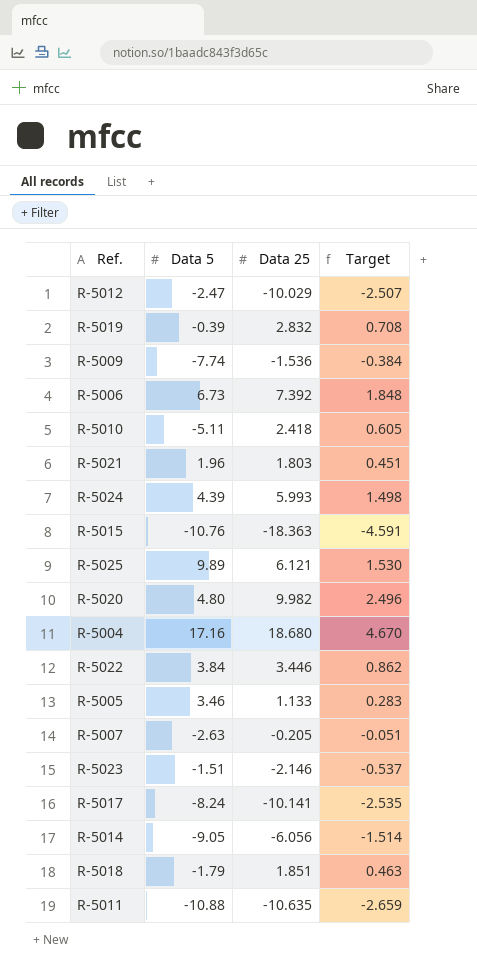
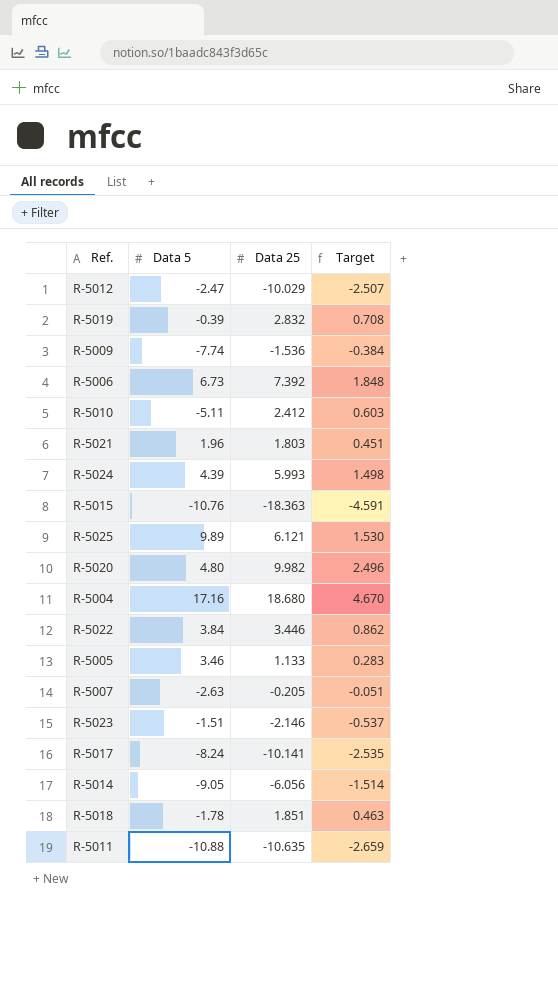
R-5010 | Data 25: 2.418 -> 2.412
R-5010 | Target: 0.605 -> 0.603
R-5018 | Data 5: -1.79 -> -1.78

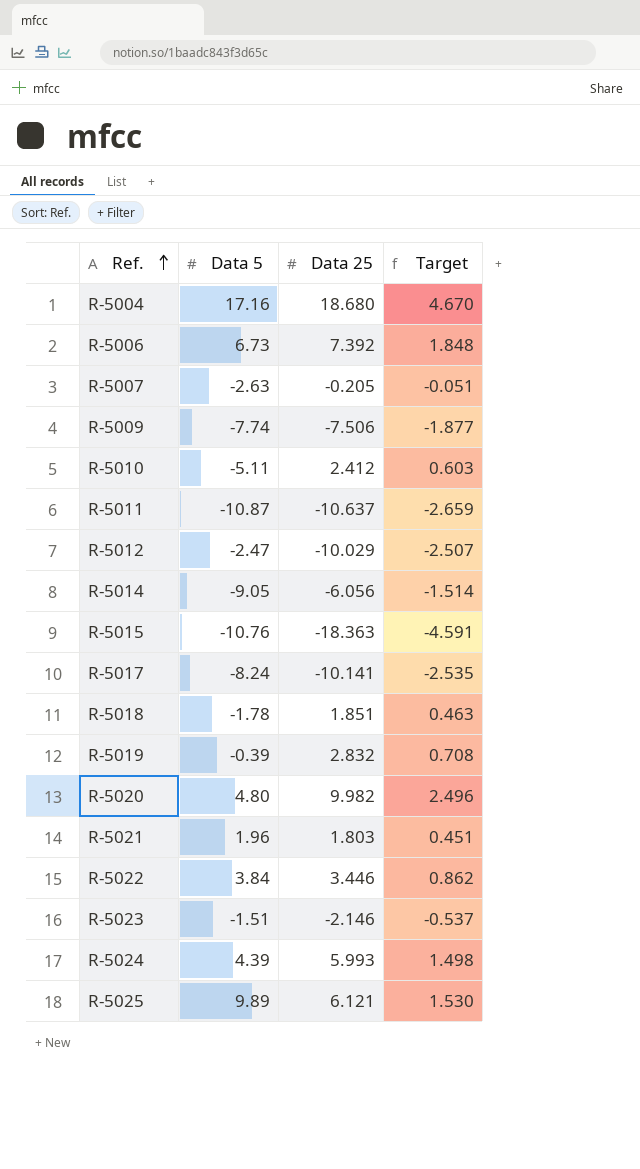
row order: none -> Ref. ascending
row R-5005: 3.46 | 1.133 | 0.283 -> none
R-5009 | Data 25: -1.536 -> -7.506
R-5009 | Target: -0.384 -> -1.877
R-5011 | Data 5: -10.88 -> -10.87
R-5011 | Data 25: -10.635 -> -10.637

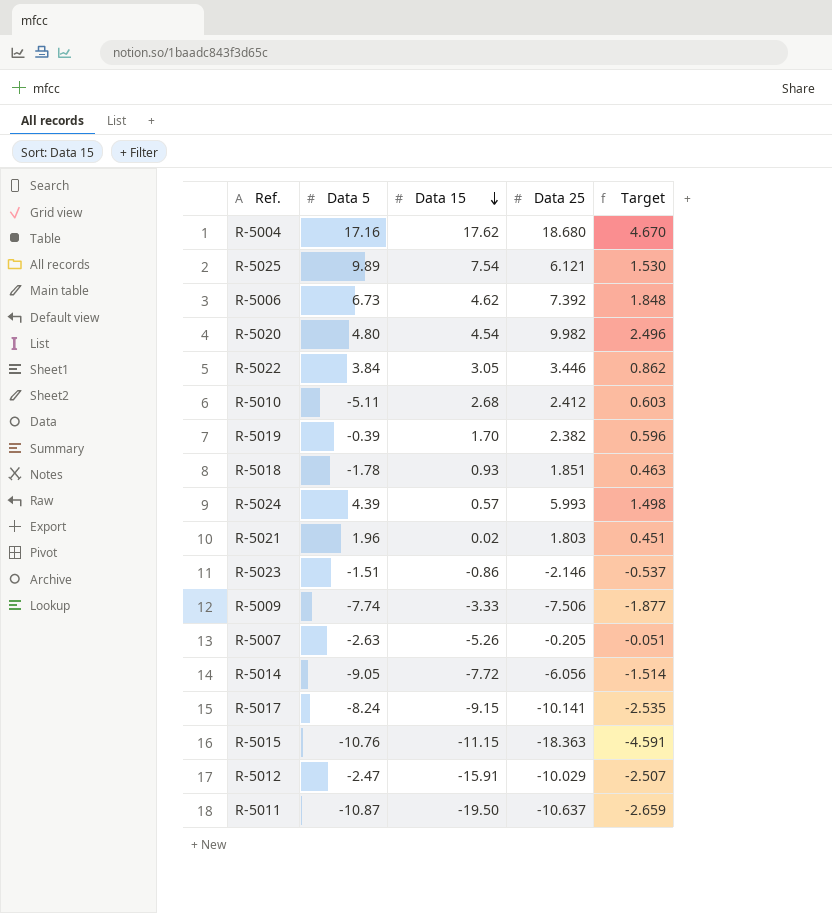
row order: Ref. ascending -> Data 15 descending
column Data 15 | position: none -> 3
R-5019 | Data 25: 2.832 -> 2.382
R-5019 | Target: 0.708 -> 0.596

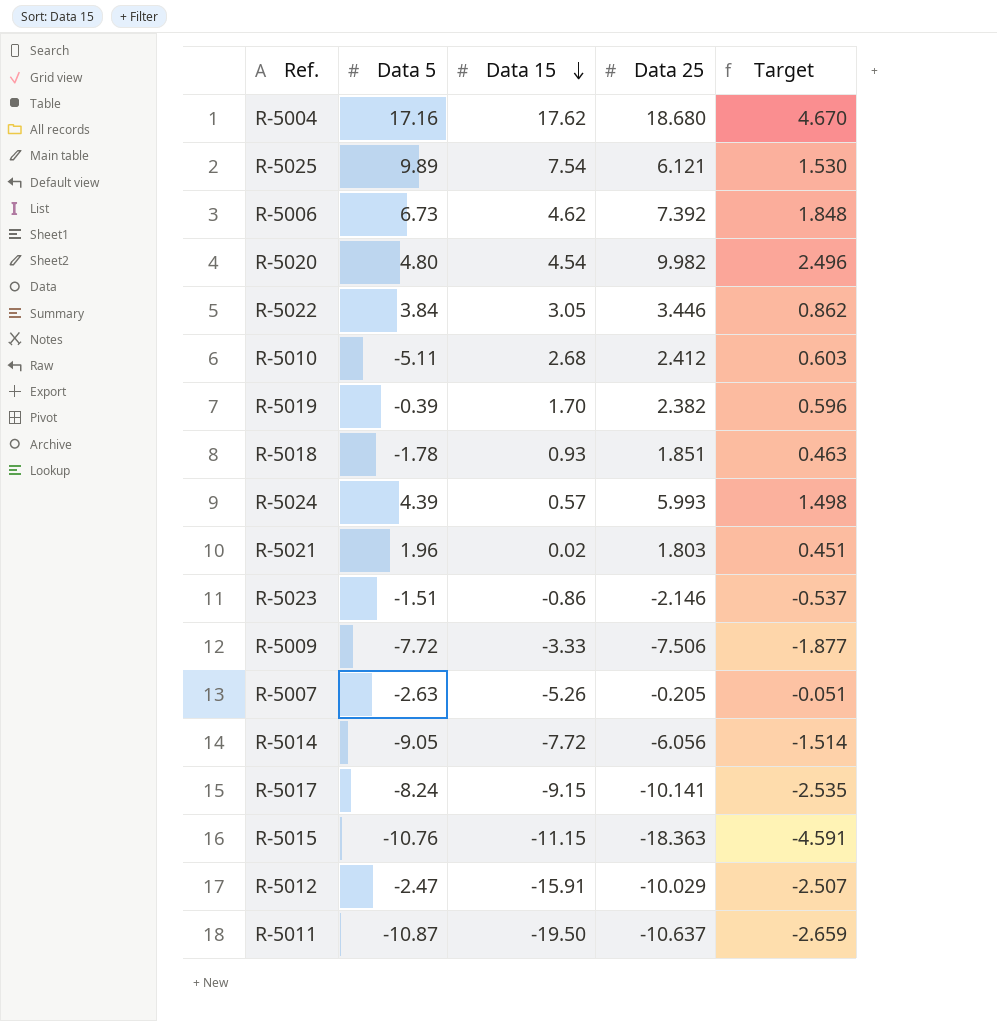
R-5009 | Data 5: -7.74 -> -7.72

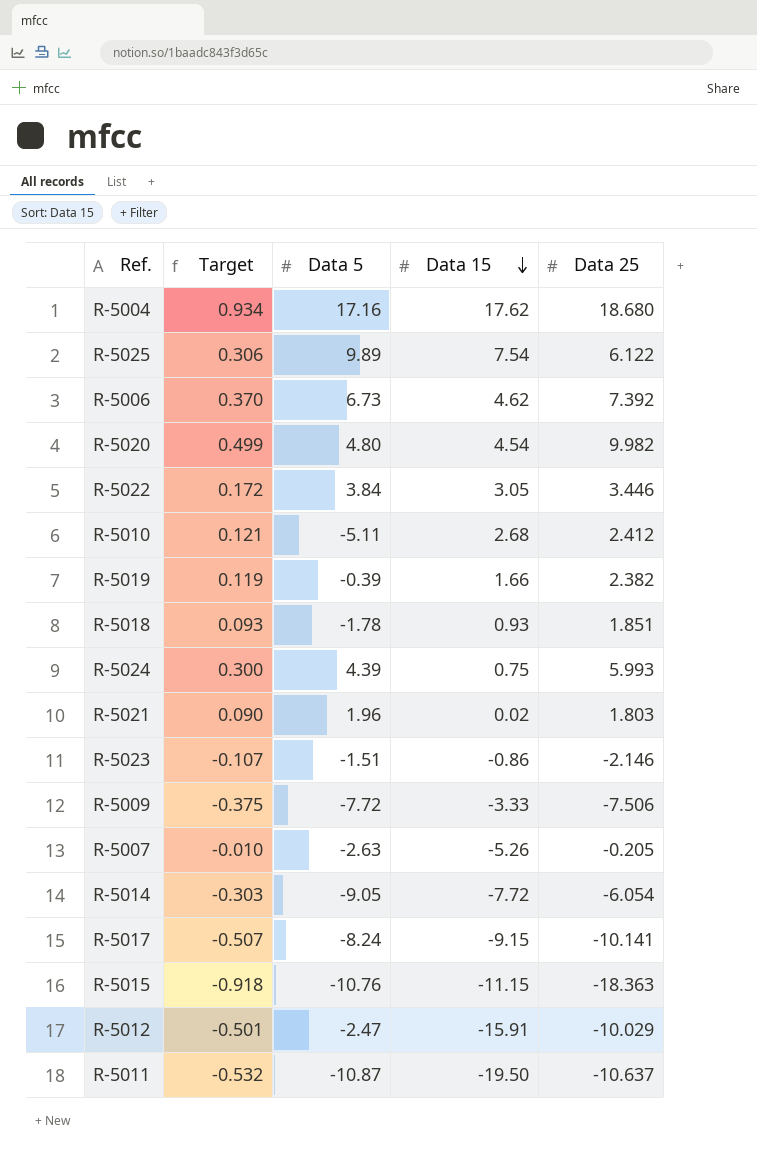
column Target | formula: [Data 25] * 0.25 -> [Data 25] * 0.05
column Target | position: 5 -> 2
R-5025 | Data 25: 6.121 -> 6.122
R-5019 | Data 15: 1.70 -> 1.66
R-5024 | Data 15: 0.57 -> 0.75
R-5014 | Data 25: -6.056 -> -6.054

